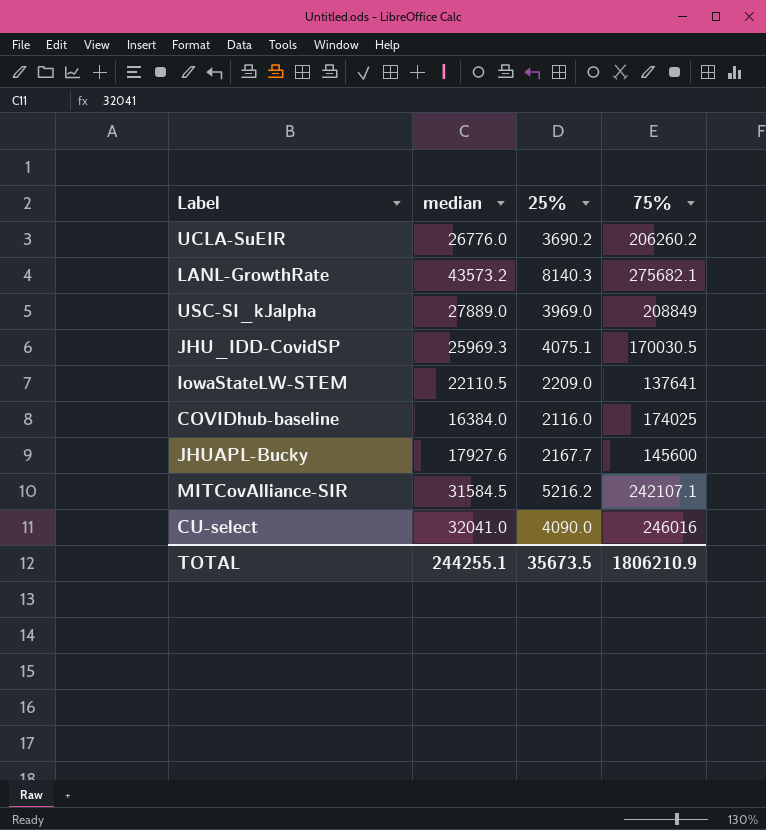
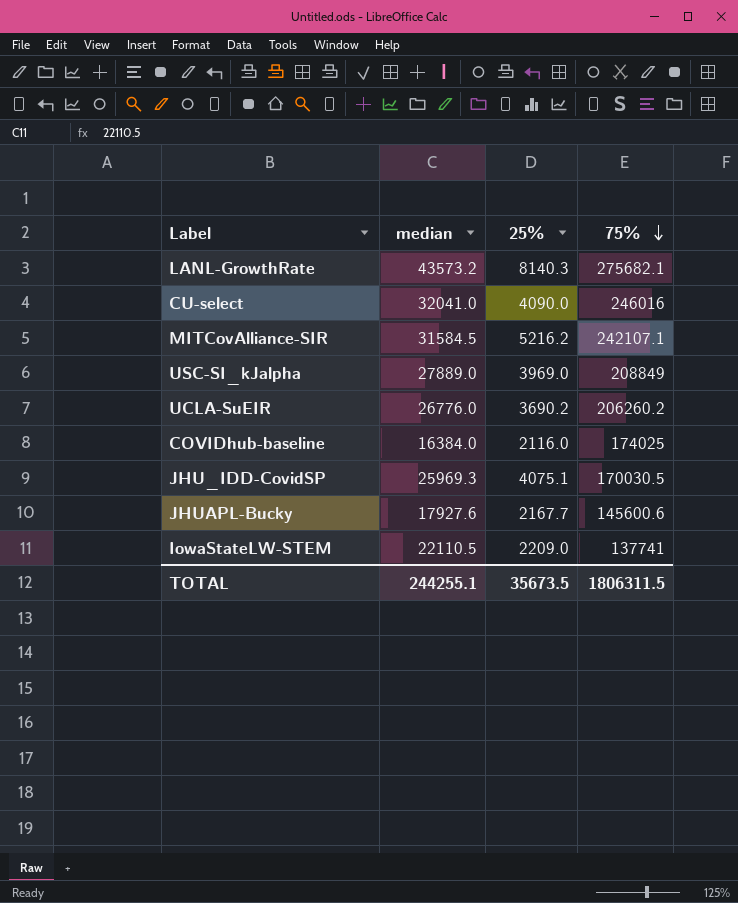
row order: none -> 75% descending
JHUAPL-Bucky | 75%: 145600 -> 145600.6
IowaStateLW-STEM | 75%: 137641 -> 137741
TOTAL | 75%: 1806210.9 -> 1806311.5

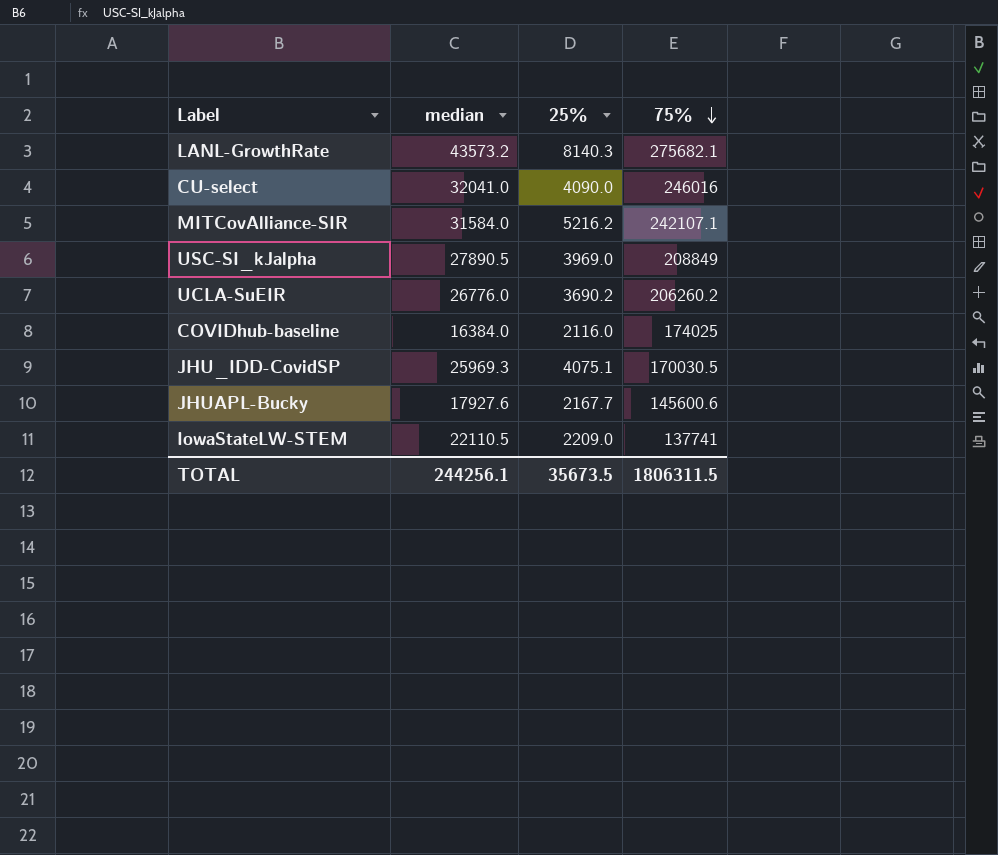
MITCovAlliance-SIR | median: 31584.5 -> 31584.0
USC-SI_kJalpha | median: 27889.0 -> 27890.5
TOTAL | median: 244255.1 -> 244256.1

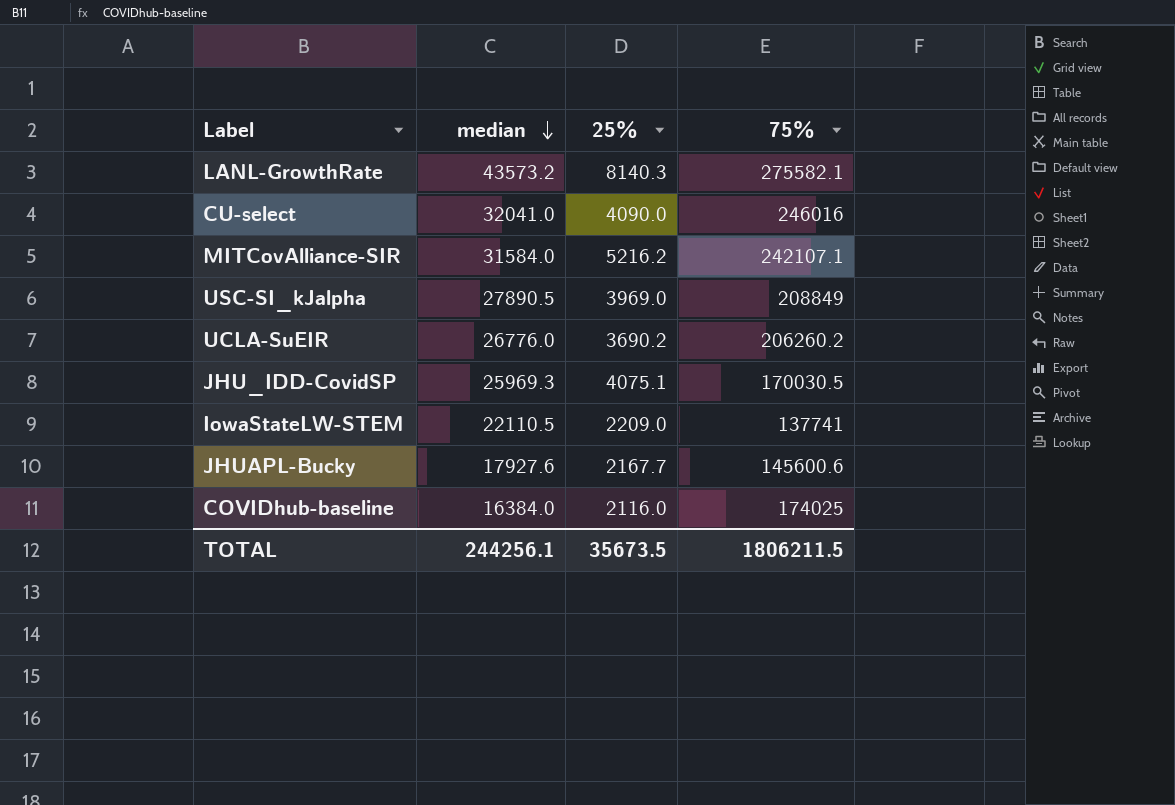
row order: 75% descending -> median descending
LANL-GrowthRate | 75%: 275682.1 -> 275582.1
TOTAL | 75%: 1806311.5 -> 1806211.5

